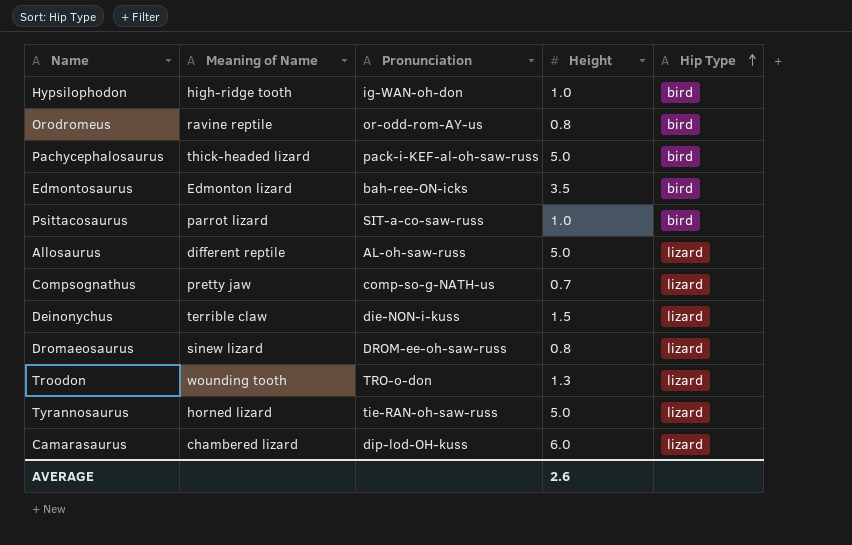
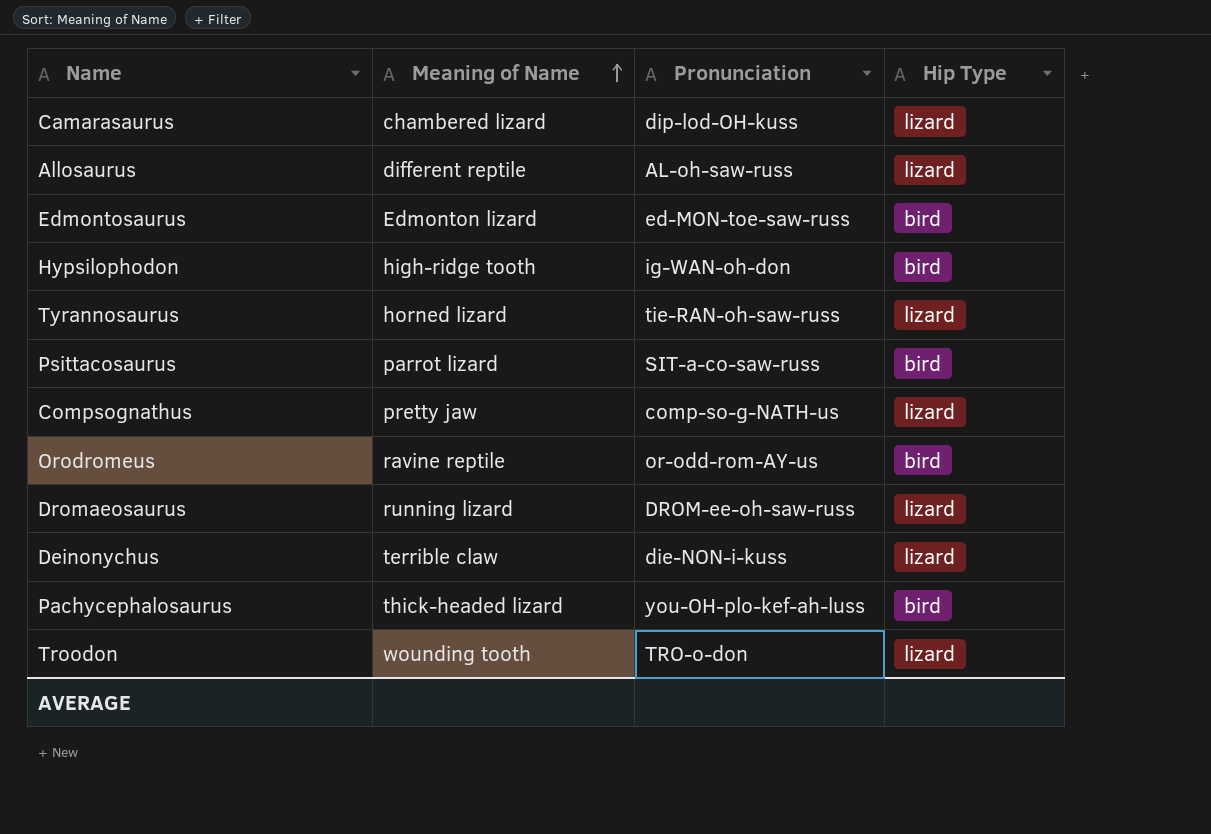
row order: Hip Type ascending -> Meaning of Name ascending
column Height | position: 4 -> none
Edmontosaurus | Pronunciation: bah-ree-ON-icks -> ed-MON-toe-saw-russ
Dromaeosaurus | Meaning of Name: sinew lizard -> running lizard
Pachycephalosaurus | Pronunciation: pack-i-KEF-al-oh-saw-russ -> you-OH-plo-kef-ah-luss

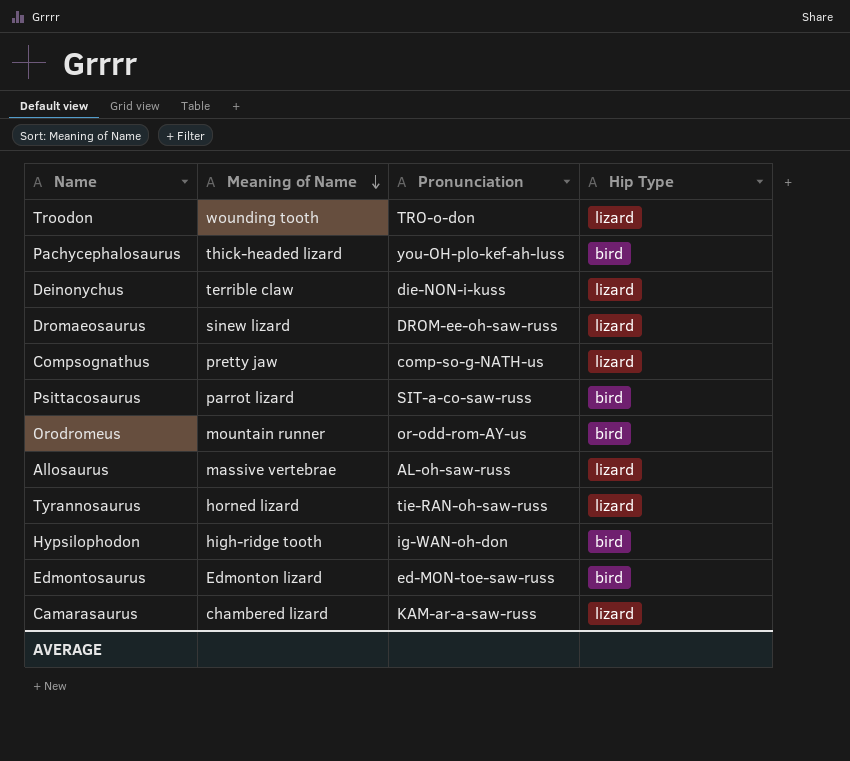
row order: Meaning of Name ascending -> Meaning of Name descending
Dromaeosaurus | Meaning of Name: running lizard -> sinew lizard
Orodromeus | Meaning of Name: ravine reptile -> mountain runner
Allosaurus | Meaning of Name: different reptile -> massive vertebrae
Camarasaurus | Pronunciation: dip-lod-OH-kuss -> KAM-ar-a-saw-russ

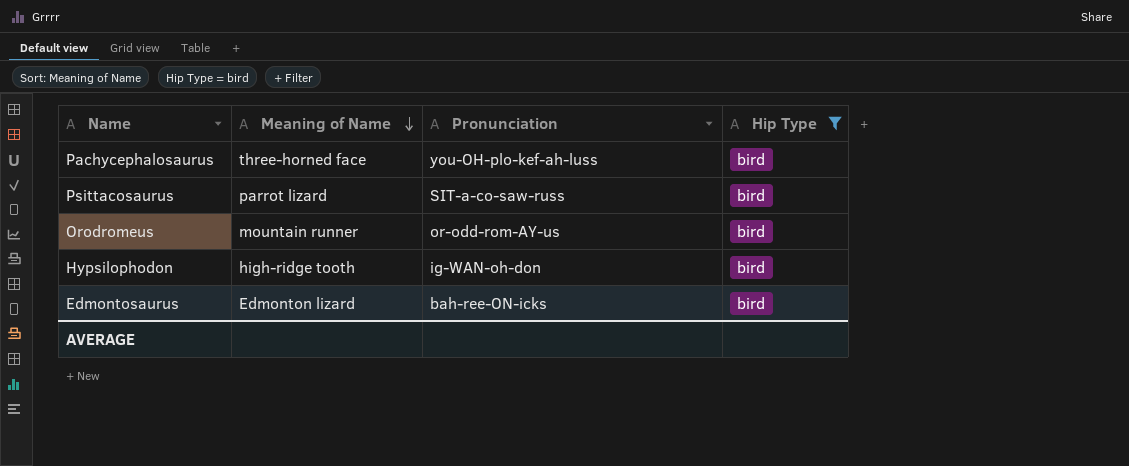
filter: none -> Hip Type = bird
Pachycephalosaurus | Meaning of Name: thick-headed lizard -> three-horned face
Edmontosaurus | Pronunciation: ed-MON-toe-saw-russ -> bah-ree-ON-icks

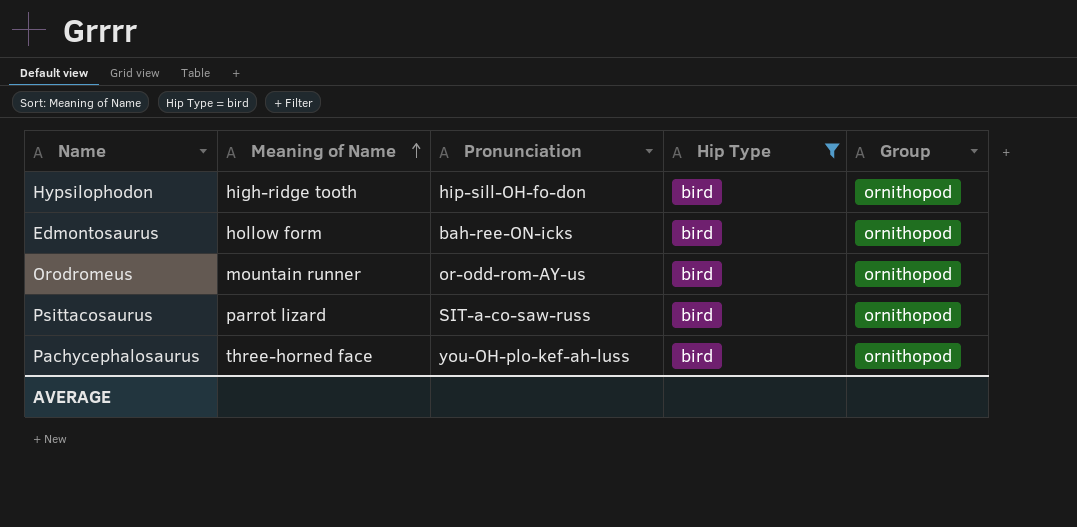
row order: Meaning of Name descending -> Meaning of Name ascending
column Group | position: none -> 5
Hypsilophodon | Pronunciation: ig-WAN-oh-don -> hip-sill-OH-fo-don
Edmontosaurus | Meaning of Name: Edmonton lizard -> hollow form

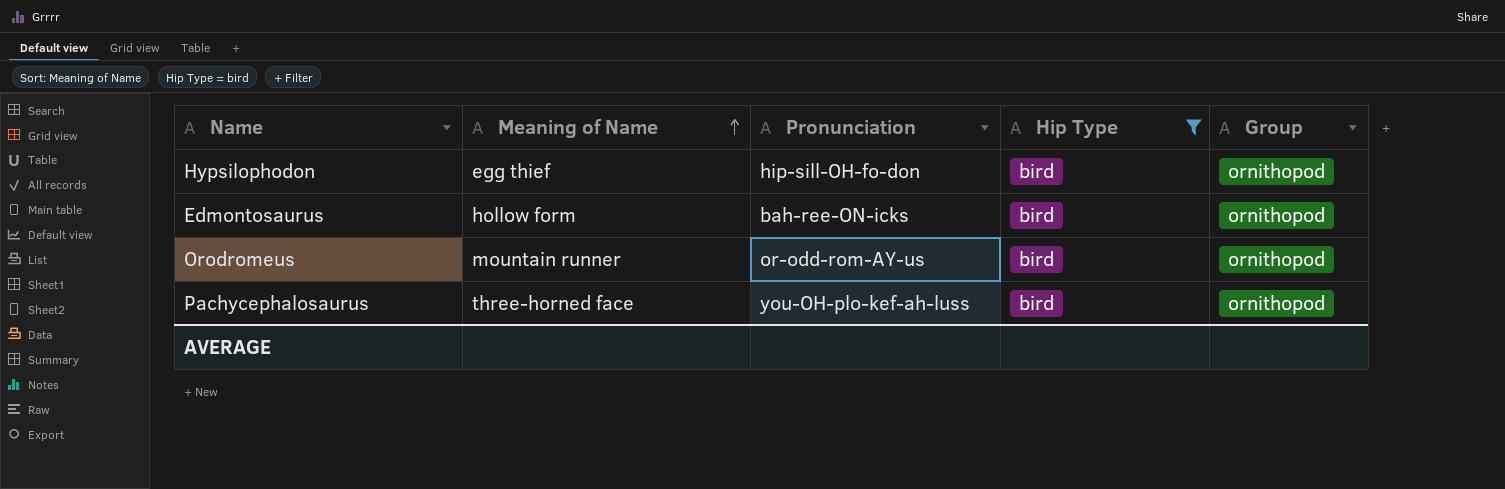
row Psittacosaurus: parrot lizard | SIT-a-co-saw-russ | bird | ornithopod -> none
Hypsilophodon | Meaning of Name: high-ridge tooth -> egg thief

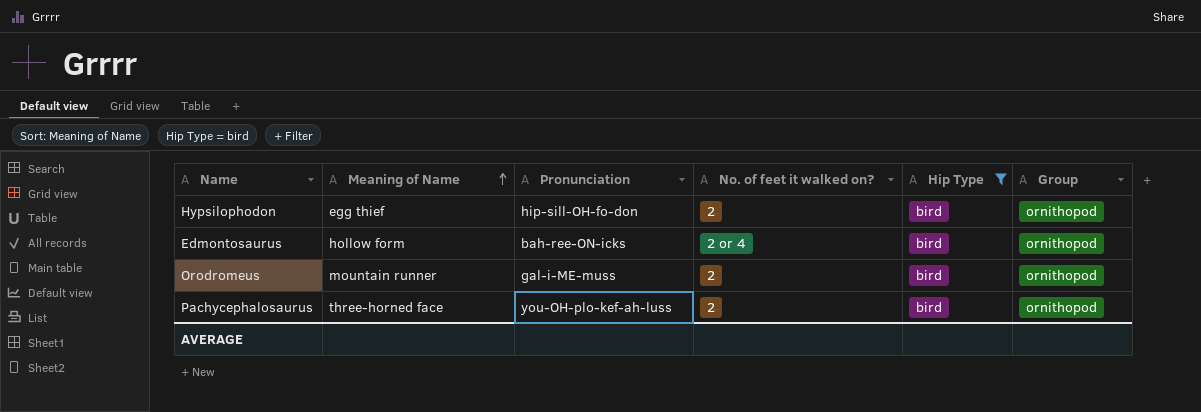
column No. of feet it walked on? | position: none -> 4
Orodromeus | Pronunciation: or-odd-rom-AY-us -> gal-i-ME-muss

